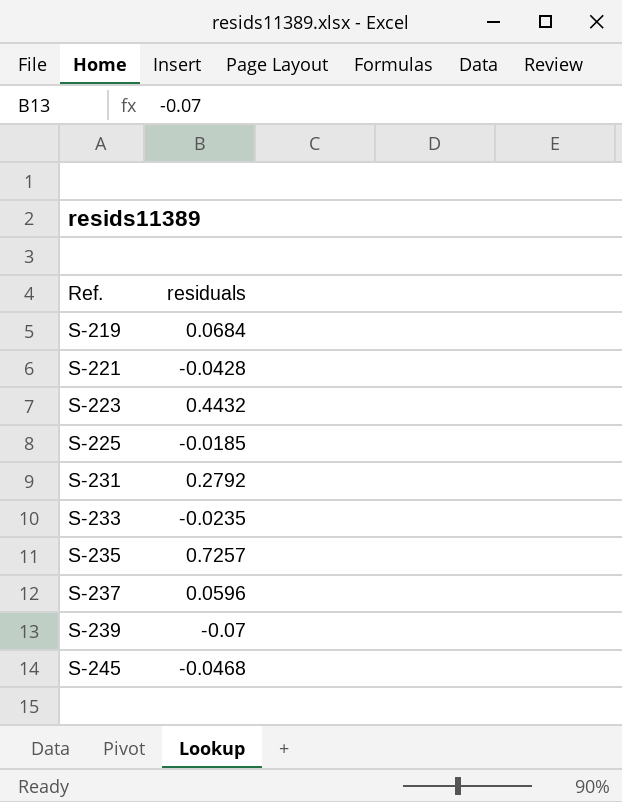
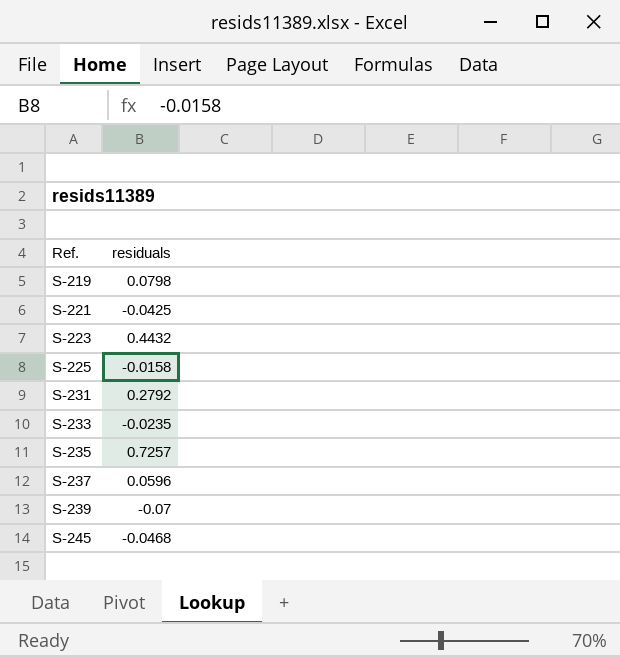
S-219 | residuals: 0.0684 -> 0.0798
S-221 | residuals: -0.0428 -> -0.0425
S-225 | residuals: -0.0185 -> -0.0158

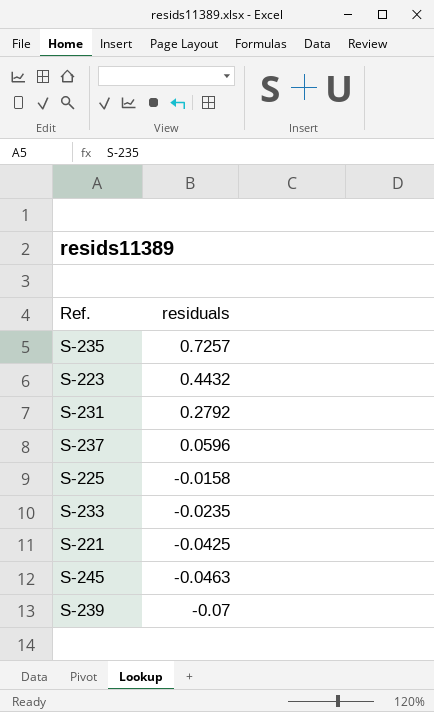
row order: Ref. ascending -> residuals descending
row S-219: 0.0798 -> none
S-245 | residuals: -0.0468 -> -0.0463

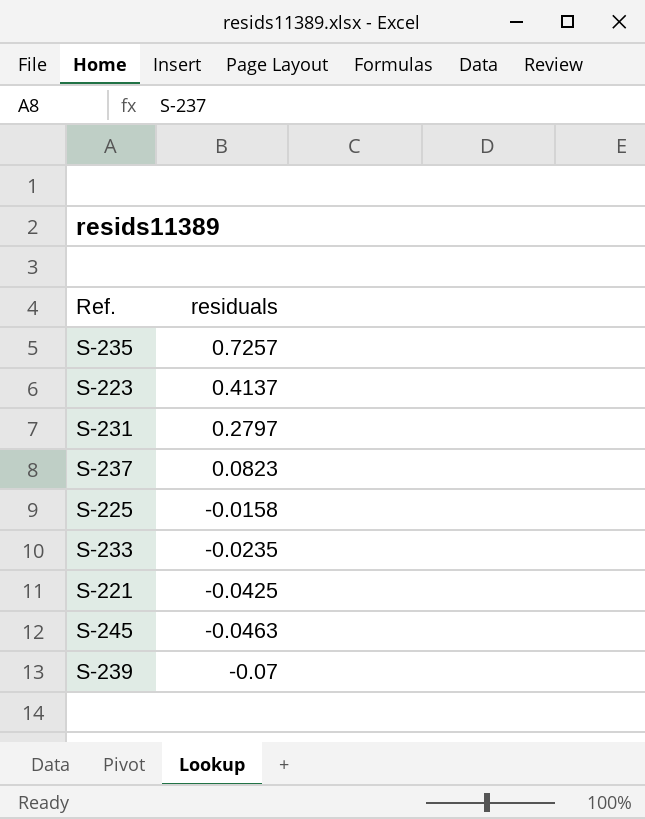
S-223 | residuals: 0.4432 -> 0.4137
S-231 | residuals: 0.2792 -> 0.2797
S-237 | residuals: 0.0596 -> 0.0823

